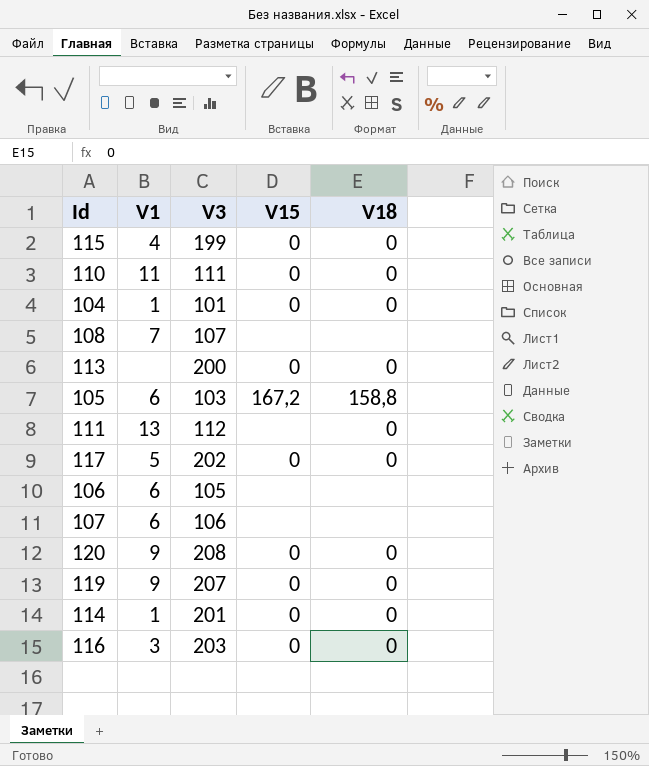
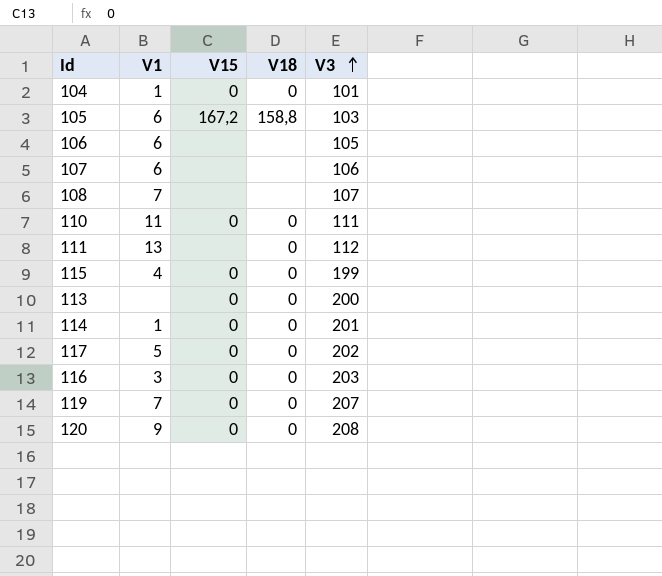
row order: none -> V3 ascending
column V3 | position: 3 -> 5
119 | V1: 9 -> 7

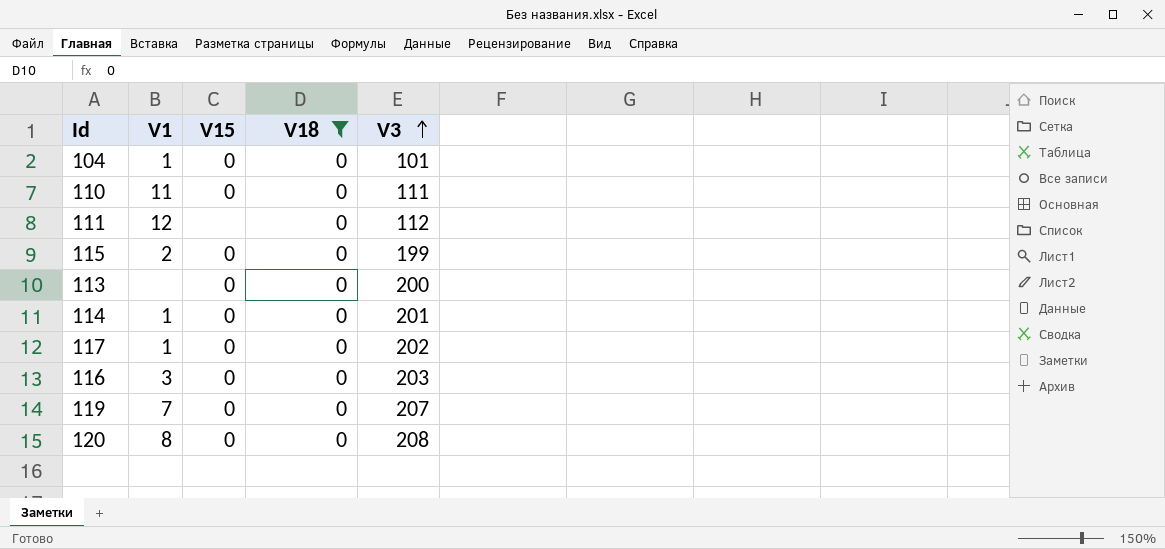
filter: none -> V18 = 0
111 | V1: 13 -> 12
115 | V1: 4 -> 2
117 | V1: 5 -> 1
120 | V1: 9 -> 8

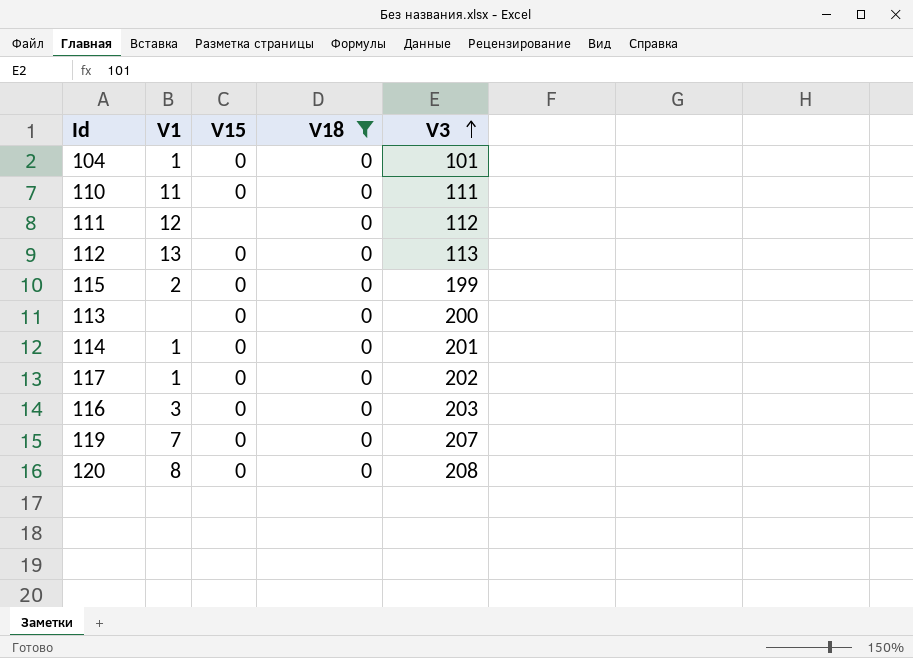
row 112: none -> 13 | 0 | 0 | 113

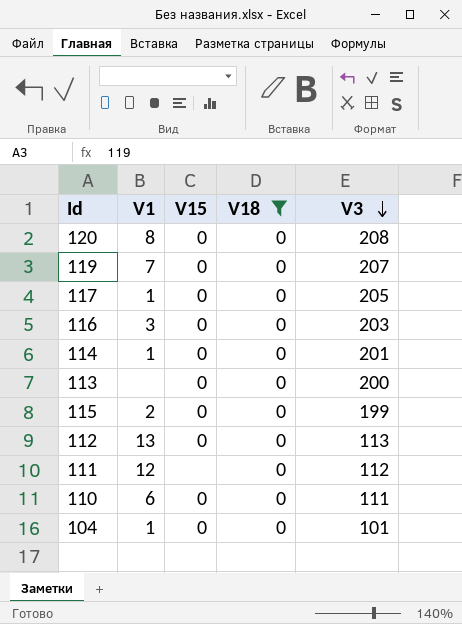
row order: V3 ascending -> V3 descending
117 | V3: 202 -> 205
110 | V1: 11 -> 6

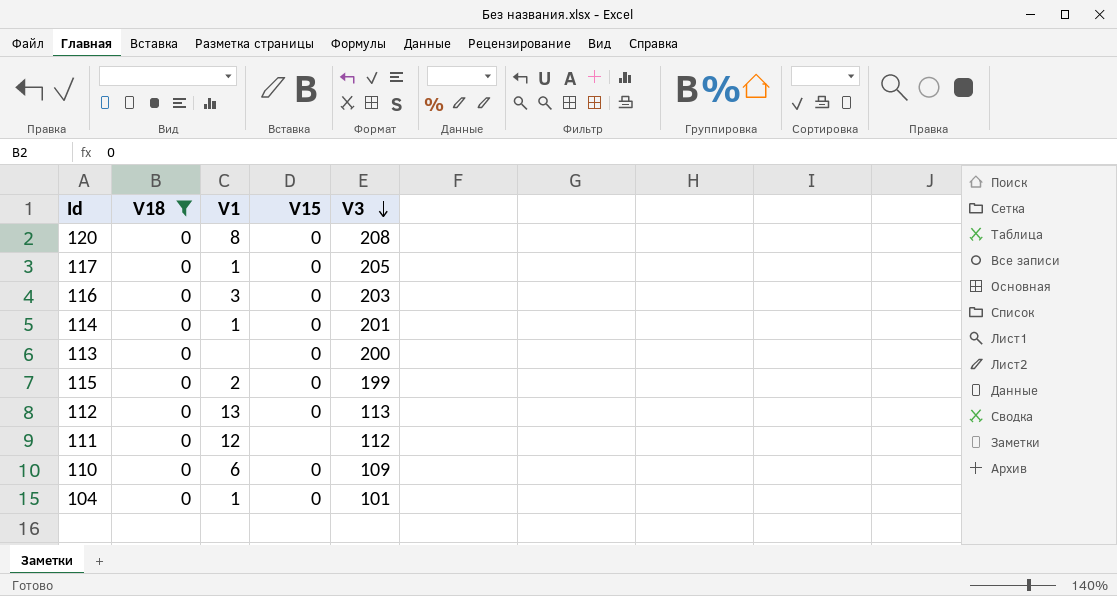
column V18 | position: 4 -> 2
row 119: 7 | 0 | 0 | 207 -> none
110 | V3: 111 -> 109

